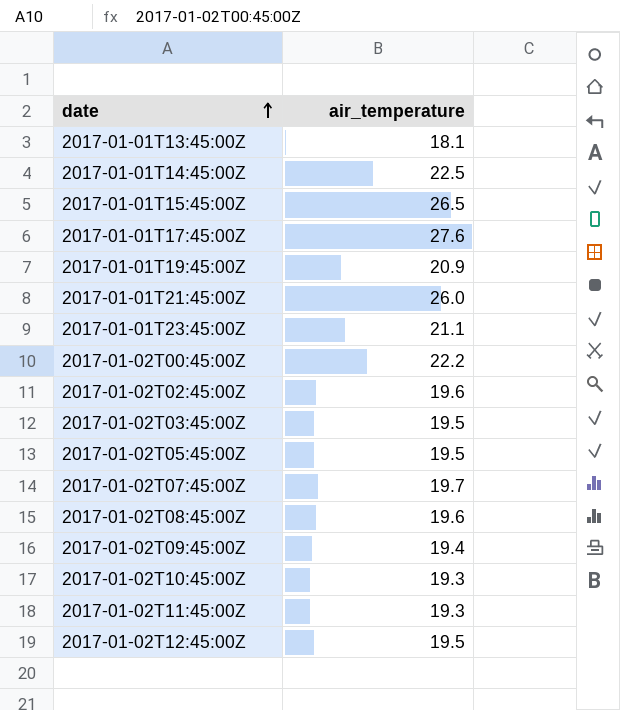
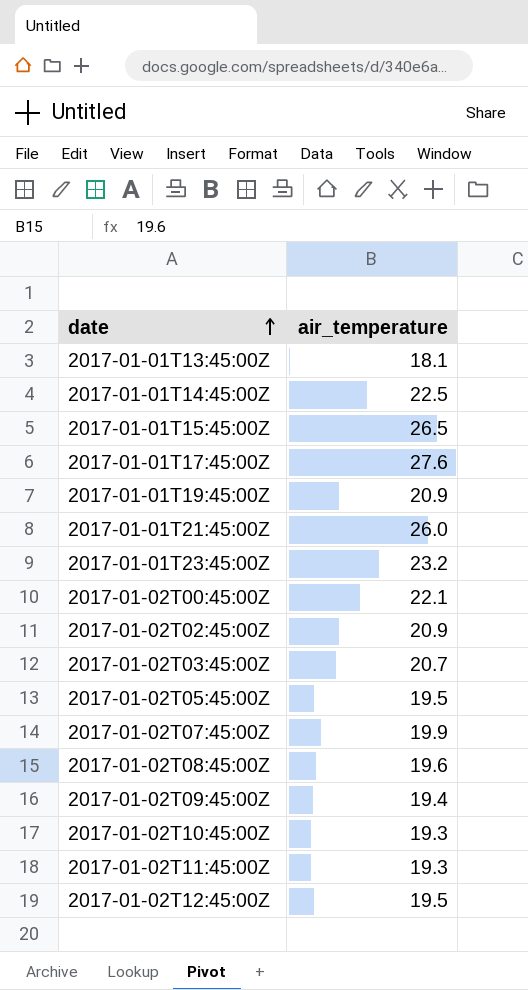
2017-01-01T23:45:00Z | air_temperature: 21.1 -> 23.2
2017-01-02T00:45:00Z | air_temperature: 22.2 -> 22.1
2017-01-02T02:45:00Z | air_temperature: 19.6 -> 20.9
2017-01-02T03:45:00Z | air_temperature: 19.5 -> 20.7
2017-01-02T07:45:00Z | air_temperature: 19.7 -> 19.9

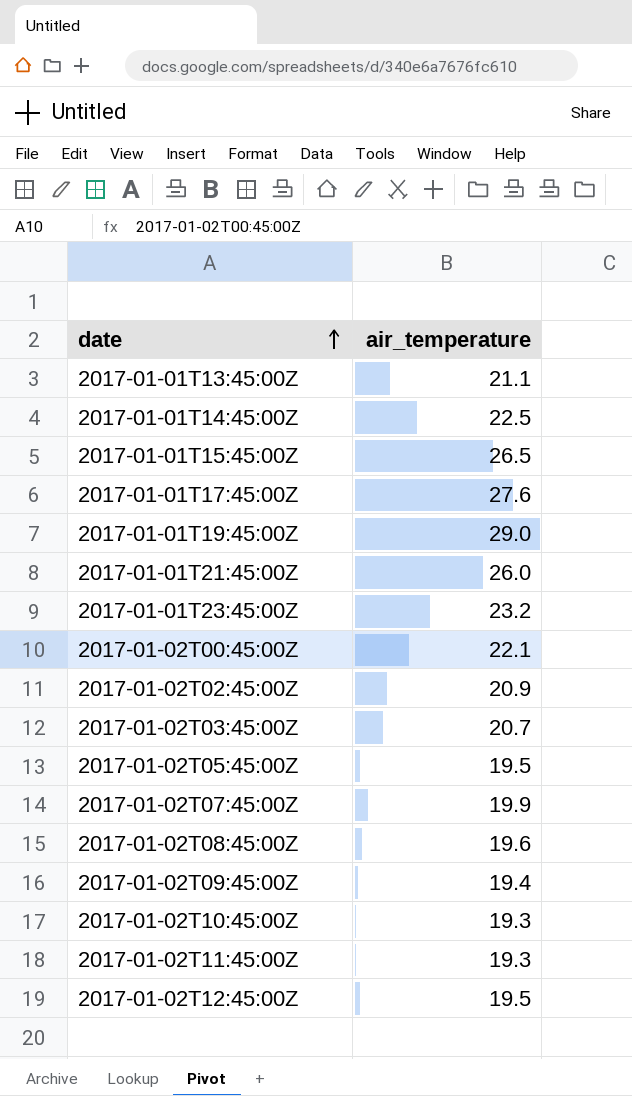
2017-01-01T13:45:00Z | air_temperature: 18.1 -> 21.1
2017-01-01T19:45:00Z | air_temperature: 20.9 -> 29.0

